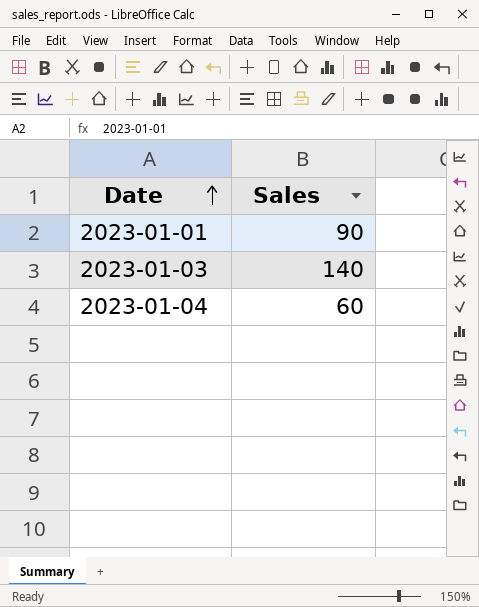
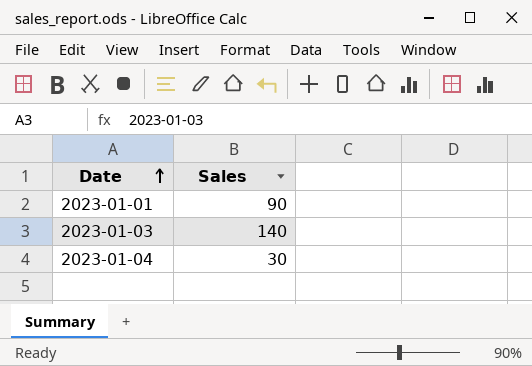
2023-01-04 | Sales: 60 -> 30

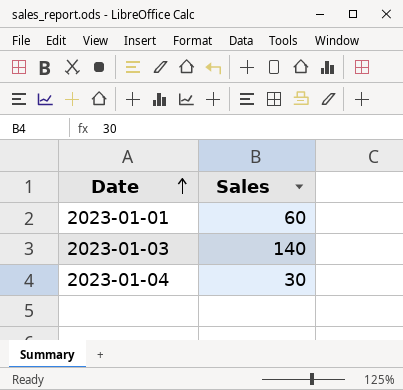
2023-01-01 | Sales: 90 -> 60

